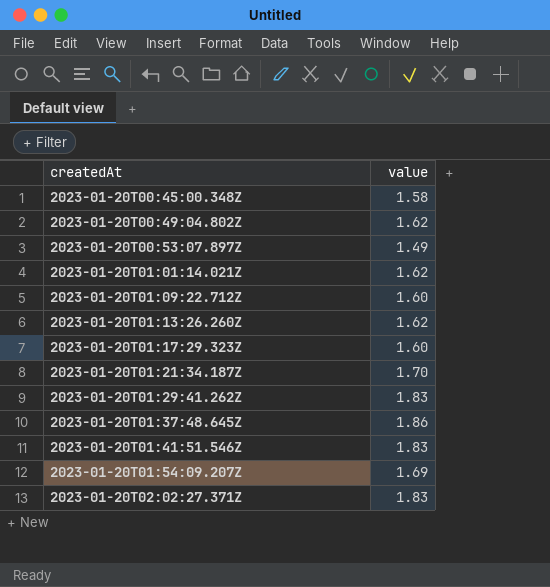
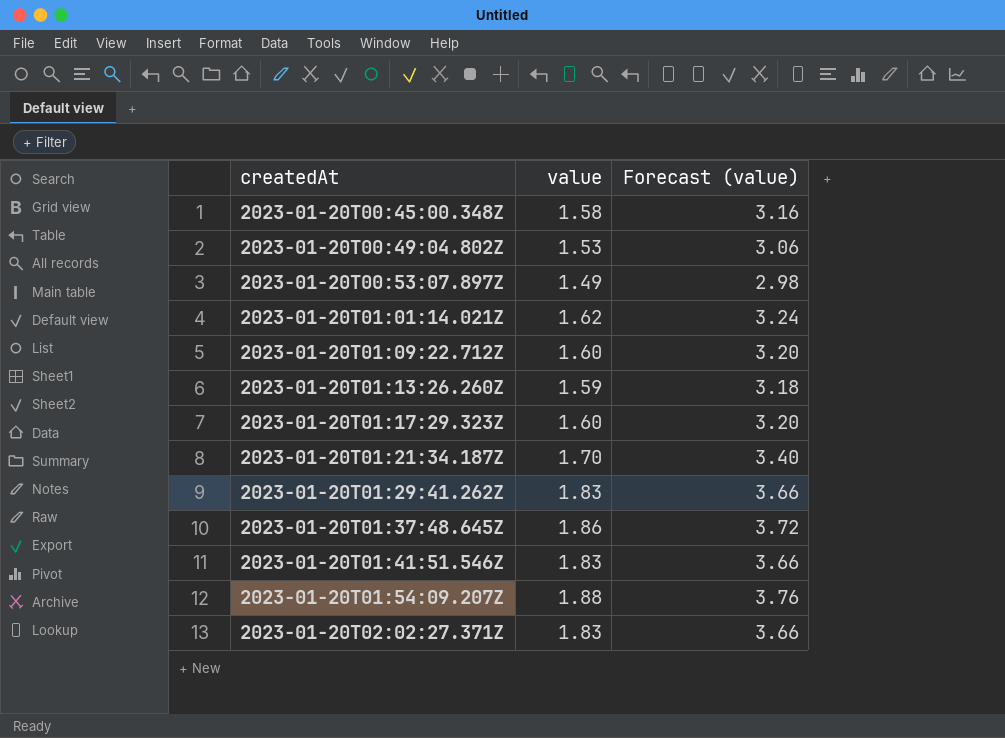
column Forecast (value) | formula: none -> [value] * 2
2023-01-20T00:49:04.802Z | value: 1.62 -> 1.53
2023-01-20T01:13:26.260Z | value: 1.62 -> 1.59
2023-01-20T01:54:09.207Z | value: 1.69 -> 1.88

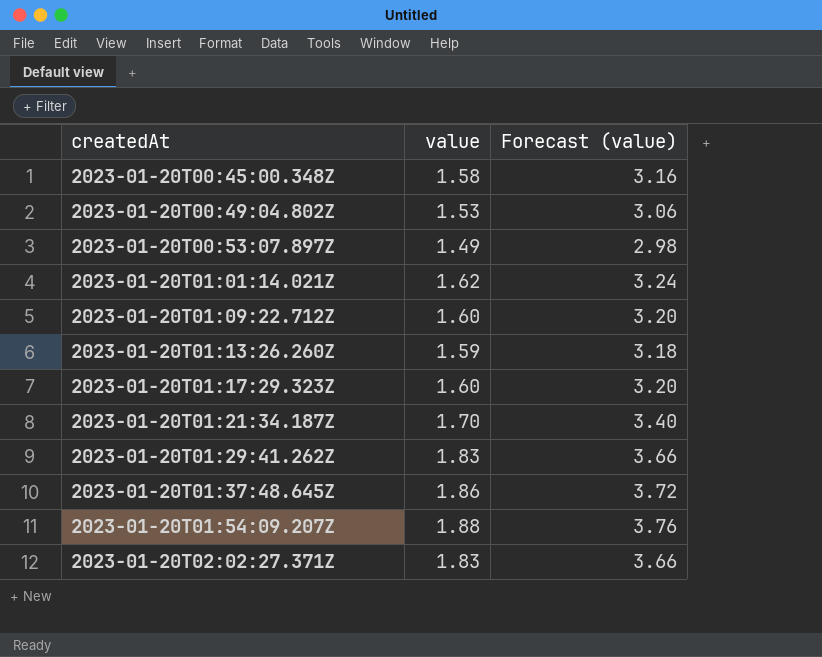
row 2023-01-20T01:41:51.546Z: 1.83 | 3.66 -> none

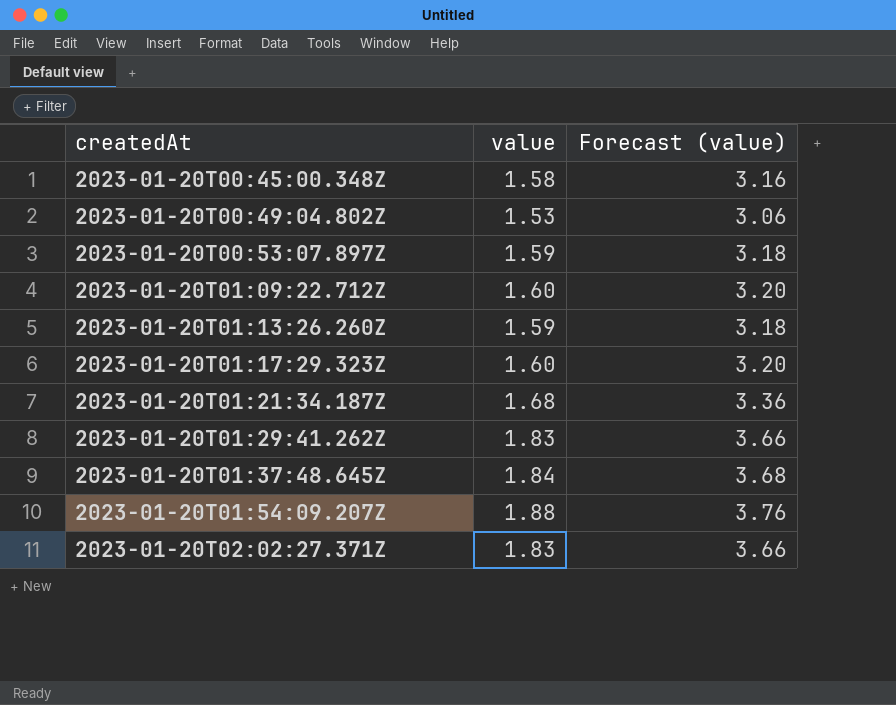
row 2023-01-20T01:01:14.021Z: 1.62 | 3.24 -> none
2023-01-20T00:53:07.897Z | value: 1.49 -> 1.59
2023-01-20T00:53:07.897Z | Forecast (value): 2.98 -> 3.18
2023-01-20T01:21:34.187Z | value: 1.70 -> 1.68
2023-01-20T01:21:34.187Z | Forecast (value): 3.40 -> 3.36
2023-01-20T01:37:48.645Z | value: 1.86 -> 1.84
2023-01-20T01:37:48.645Z | Forecast (value): 3.72 -> 3.68

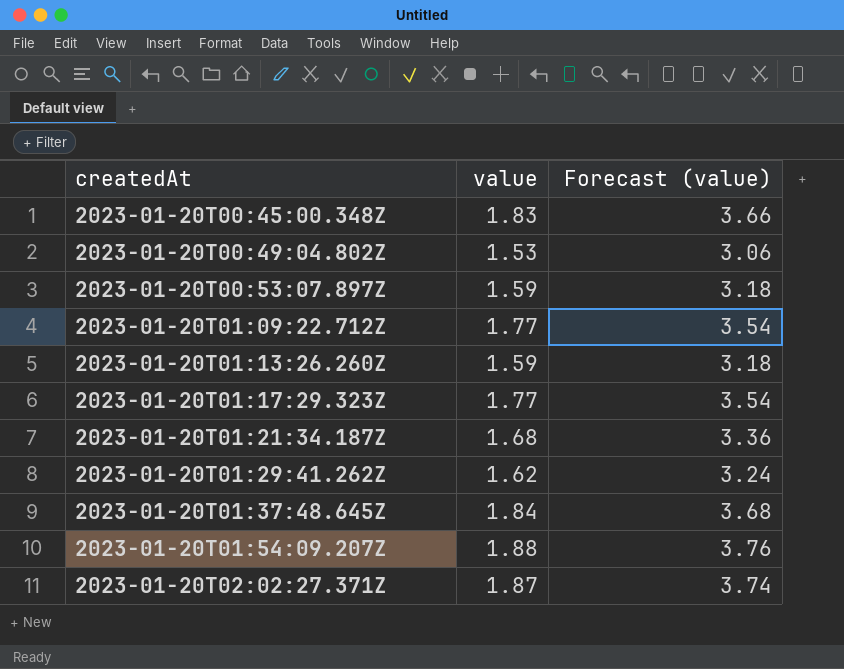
2023-01-20T00:45:00.348Z | value: 1.58 -> 1.83
2023-01-20T00:45:00.348Z | Forecast (value): 3.16 -> 3.66
2023-01-20T01:09:22.712Z | value: 1.60 -> 1.77
2023-01-20T01:09:22.712Z | Forecast (value): 3.20 -> 3.54
2023-01-20T01:17:29.323Z | value: 1.60 -> 1.77
2023-01-20T01:17:29.323Z | Forecast (value): 3.20 -> 3.54
2023-01-20T01:29:41.262Z | value: 1.83 -> 1.62
2023-01-20T01:29:41.262Z | Forecast (value): 3.66 -> 3.24
2023-01-20T02:02:27.371Z | value: 1.83 -> 1.87
2023-01-20T02:02:27.371Z | Forecast (value): 3.66 -> 3.74

